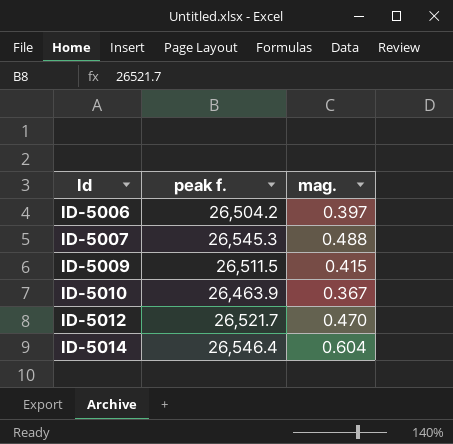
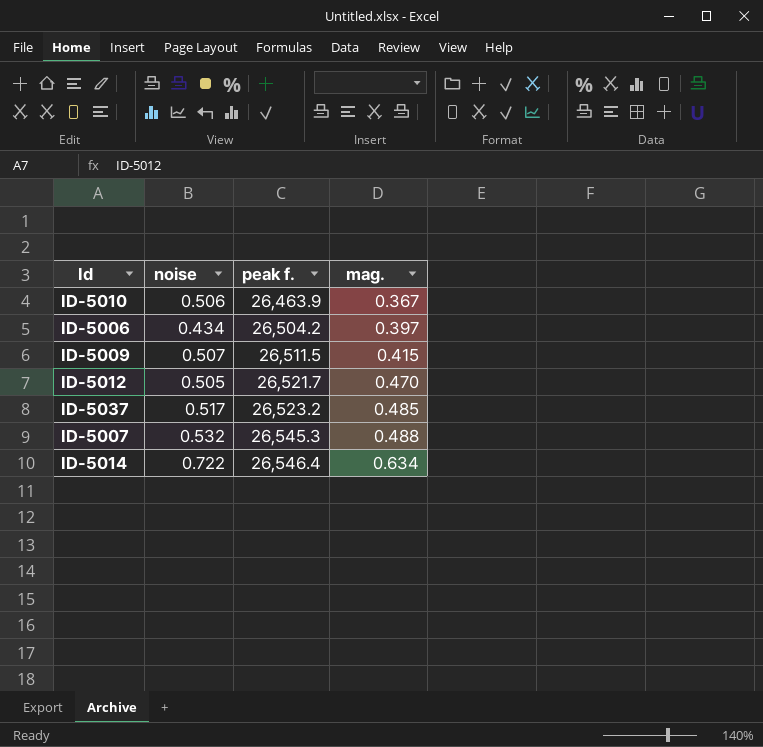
row order: Id ascending -> peak f. ascending
column noise | position: none -> 2
row ID-5037: none -> 0.517 | 26,523.2 | 0.485
ID-5014 | mag.: 0.604 -> 0.634

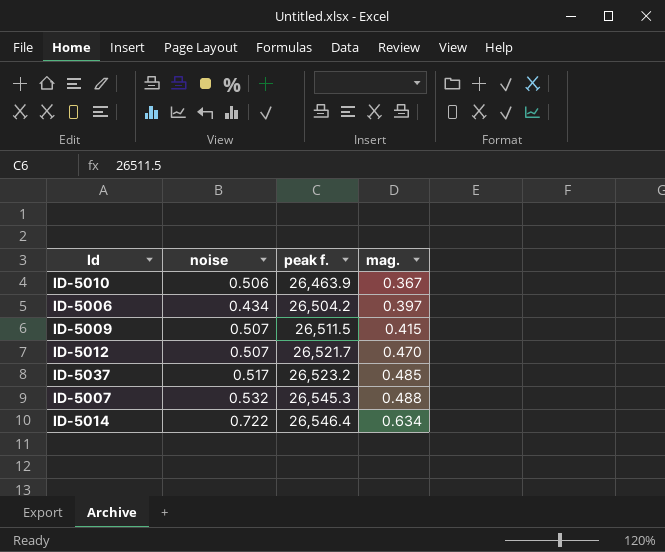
ID-5012 | noise: 0.505 -> 0.507

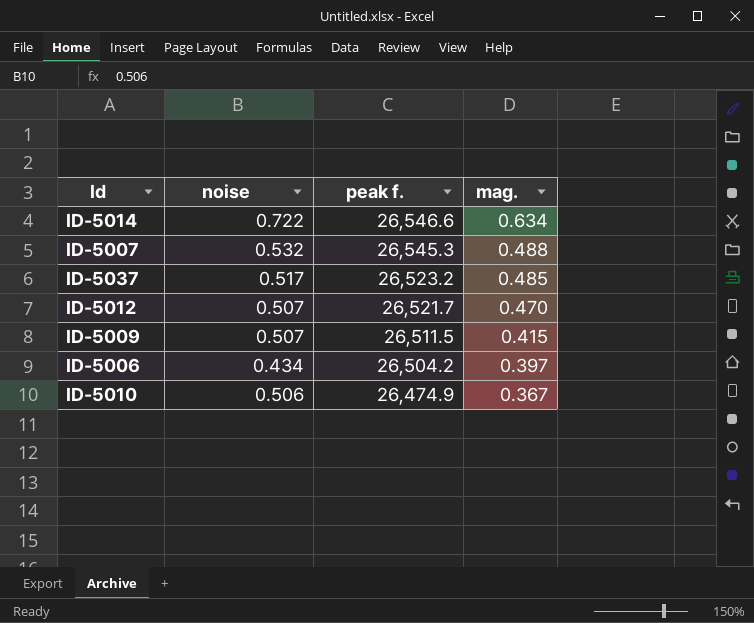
row order: peak f. ascending -> peak f. descending
ID-5014 | peak f.: 26,546.4 -> 26,546.6
ID-5010 | peak f.: 26,463.9 -> 26,474.9

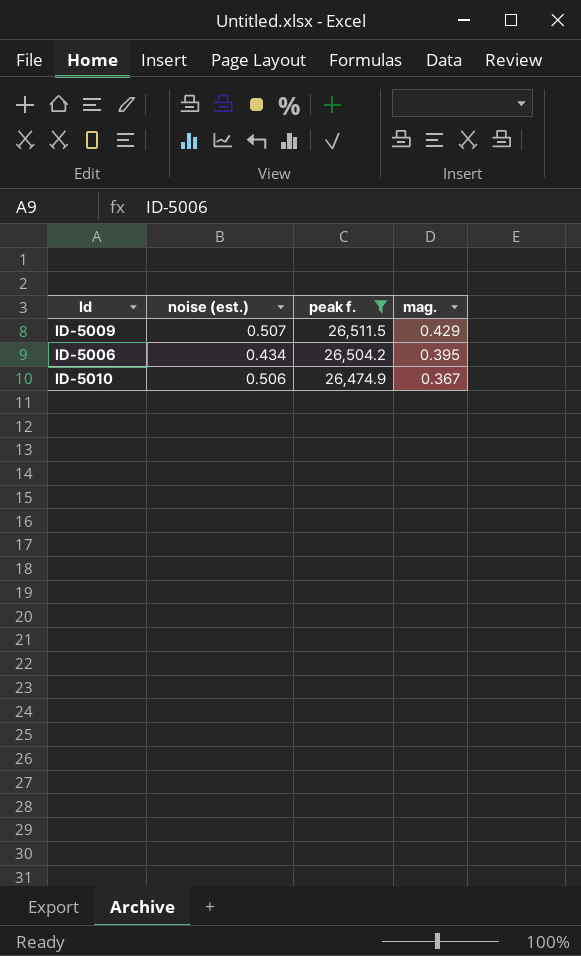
filter: none -> peak f. <= 26,511.5
column name: noise -> noise (est.)
ID-5009 | mag.: 0.415 -> 0.429
ID-5006 | mag.: 0.397 -> 0.395

